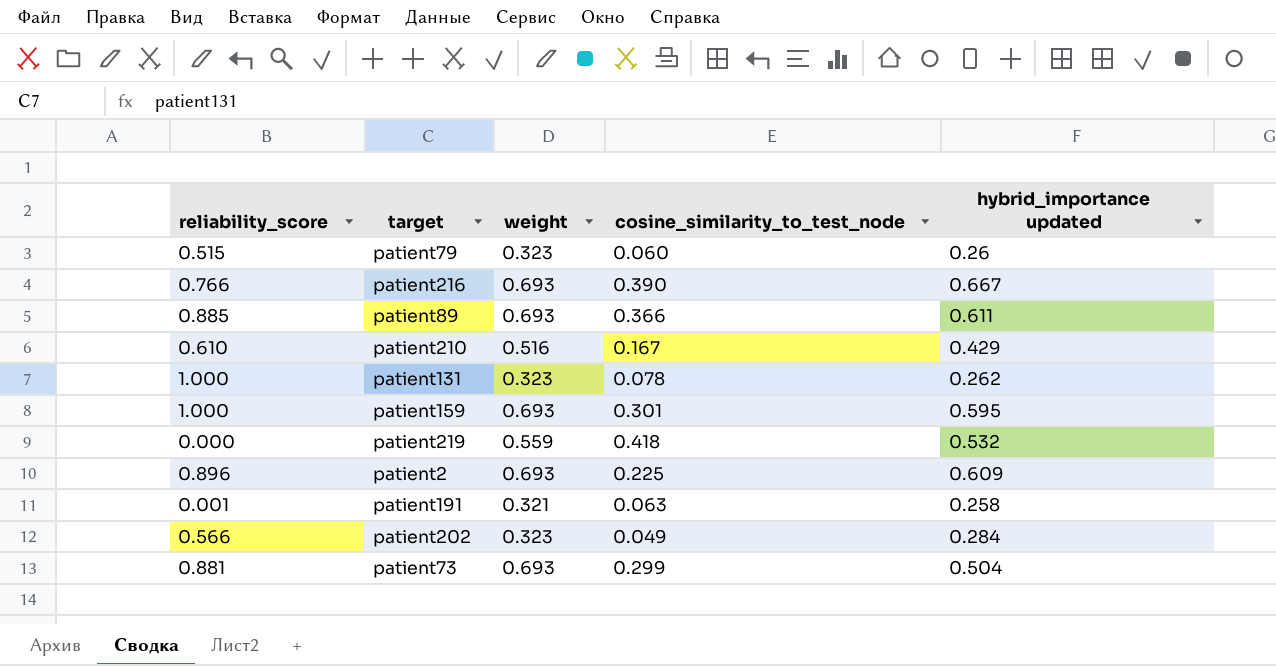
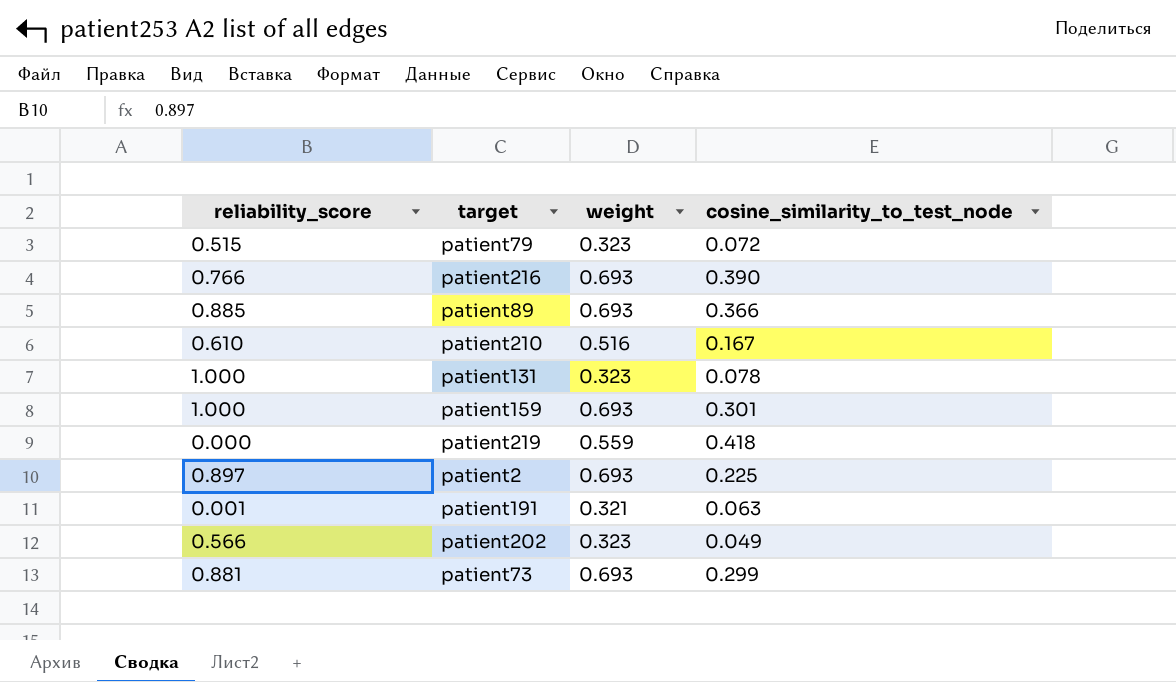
column hybrid_importance updated | position: 5 -> none
patient79 | cosine_similarity_to_test_node: 0.060 -> 0.072
patient2 | reliability_score: 0.896 -> 0.897

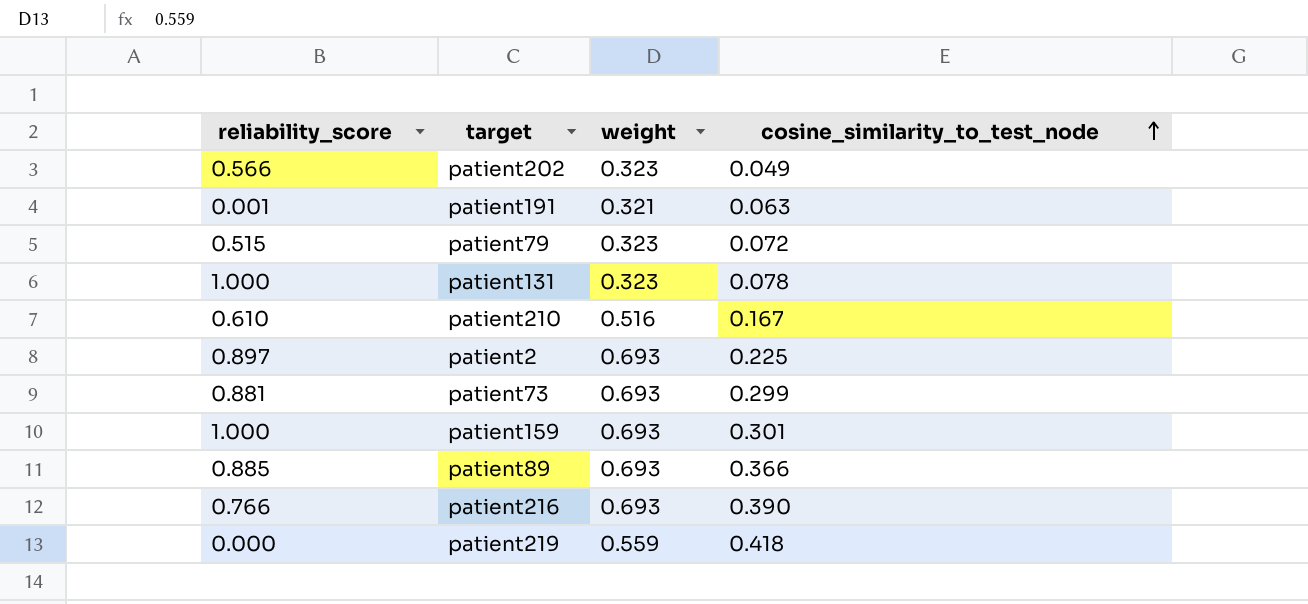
row order: none -> cosine_similarity_to_test_node ascending

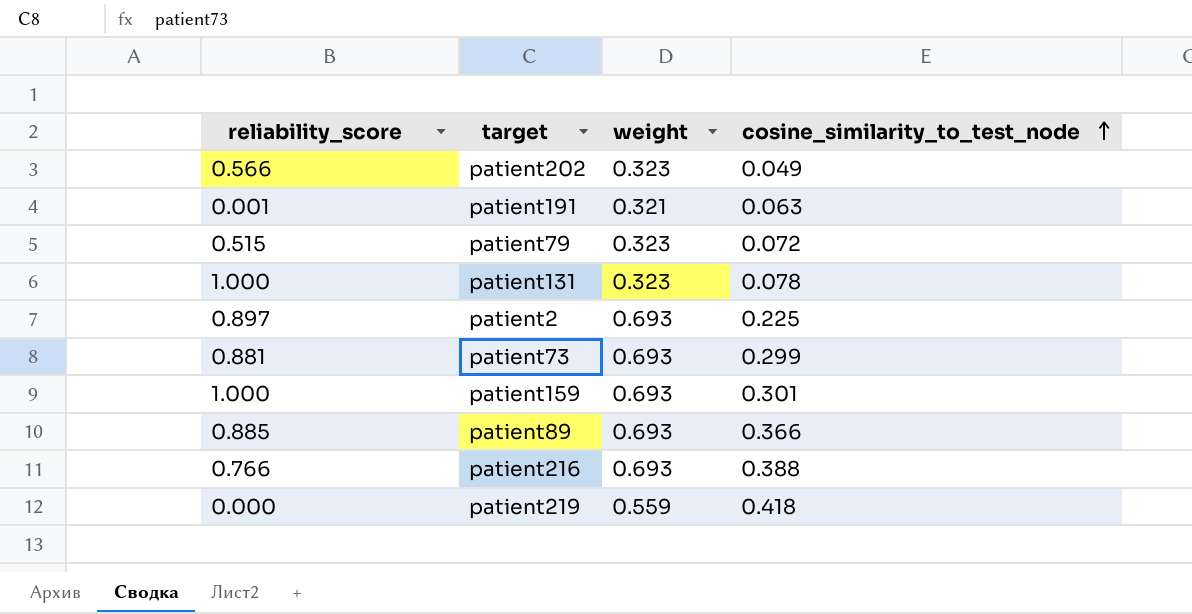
row patient210: 0.610 | 0.516 | 0.167 -> none
patient216 | cosine_similarity_to_test_node: 0.390 -> 0.388

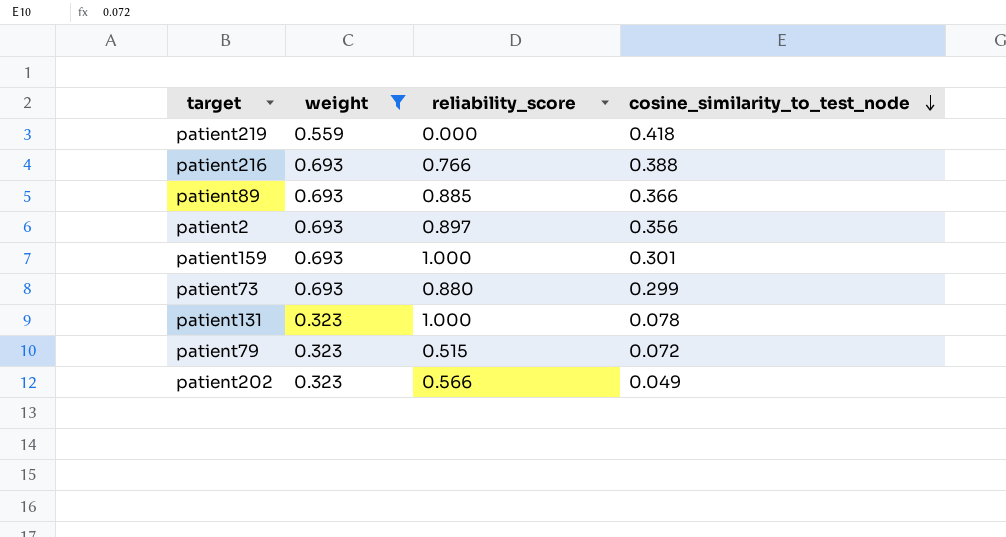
filter: none -> weight != 0.321
row order: cosine_similarity_to_test_node ascending -> cosine_similarity_to_test_node descending
column reliability_score | position: 1 -> 3
patient2 | cosine_similarity_to_test_node: 0.225 -> 0.356
patient73 | reliability_score: 0.881 -> 0.880

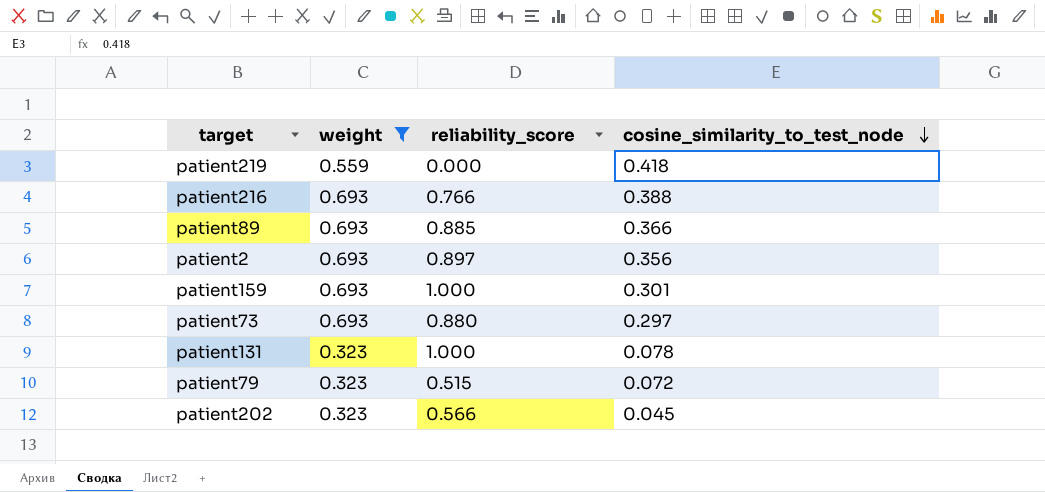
patient73 | cosine_similarity_to_test_node: 0.299 -> 0.297
patient202 | cosine_similarity_to_test_node: 0.049 -> 0.045

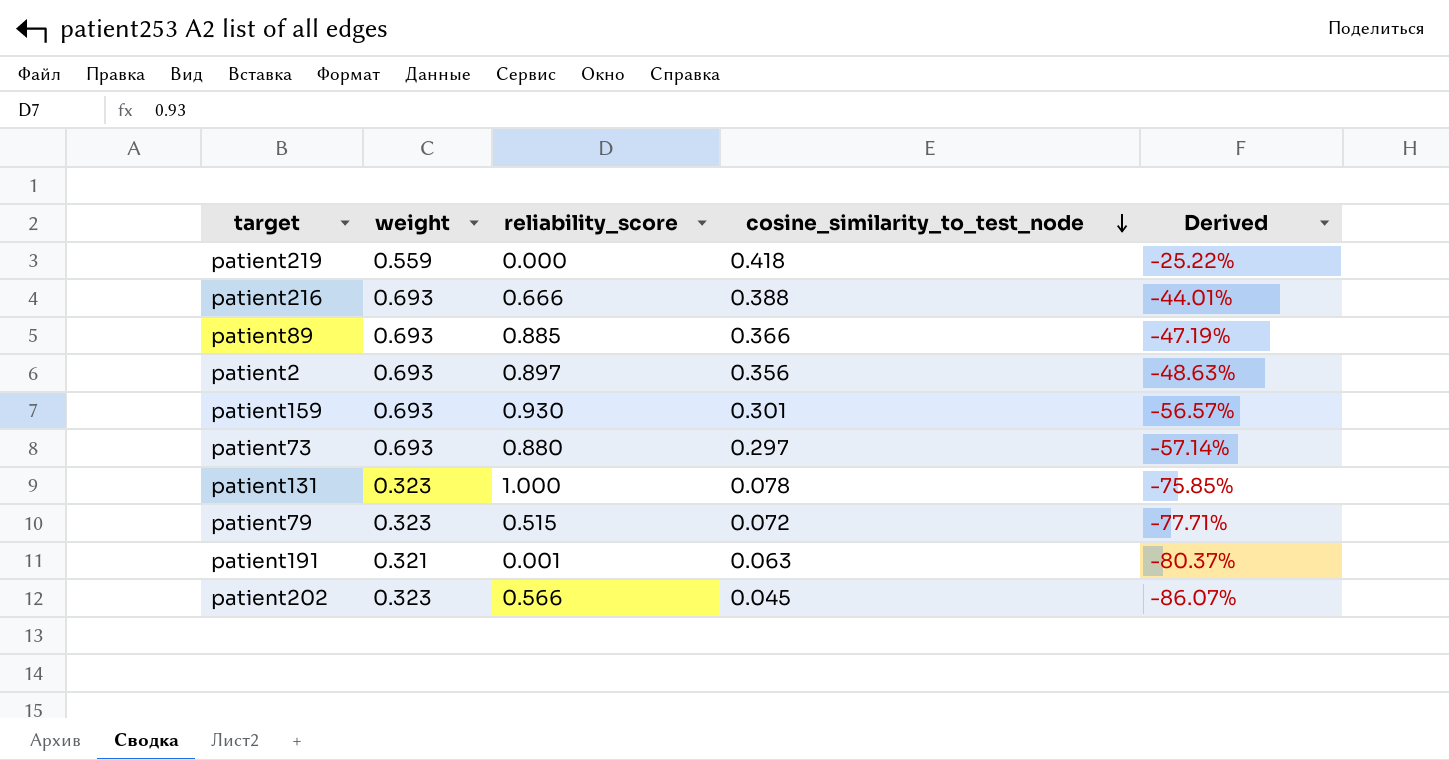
filter: weight != 0.321 -> none
column Derived | formula: none -> ([cosine_similarity_to_test_node] - [weight]) / [weight]
patient216 | reliability_score: 0.766 -> 0.666
patient159 | reliability_score: 1.000 -> 0.930

